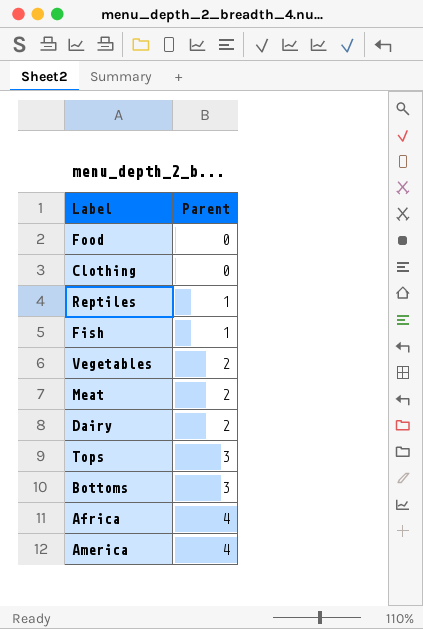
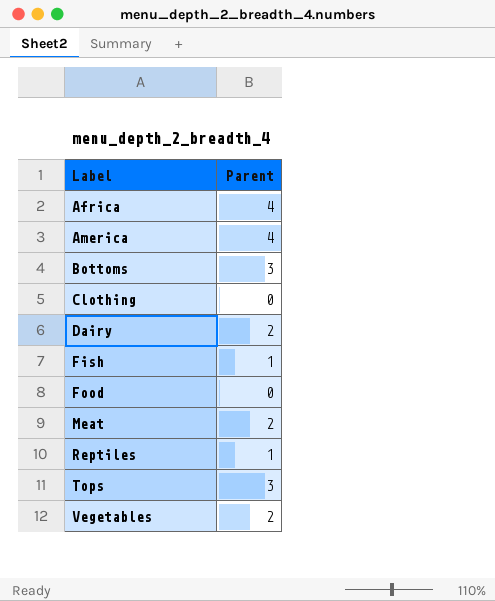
row order: Parent ascending -> Label ascending

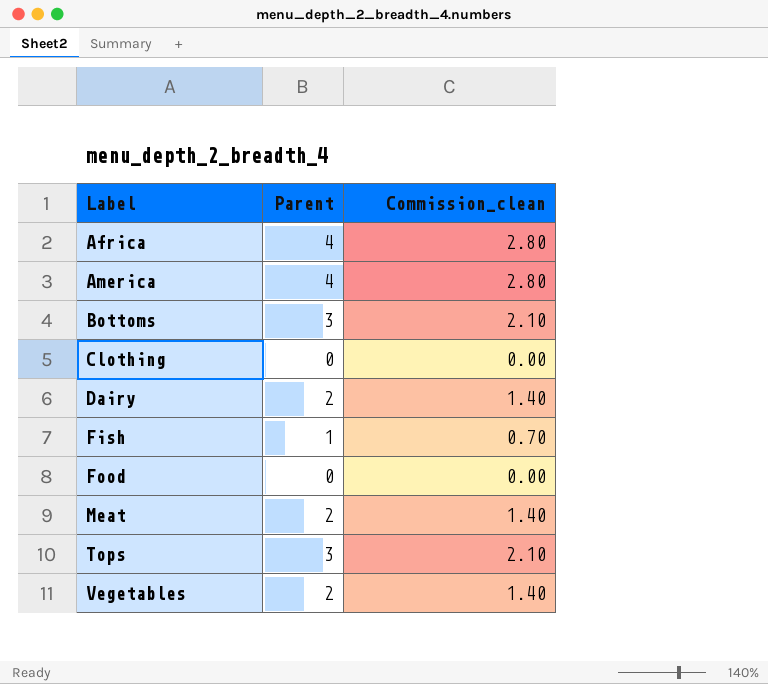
column Commission_clean | formula: none -> [Parent] * 0.7
row Reptiles: 1 -> none

